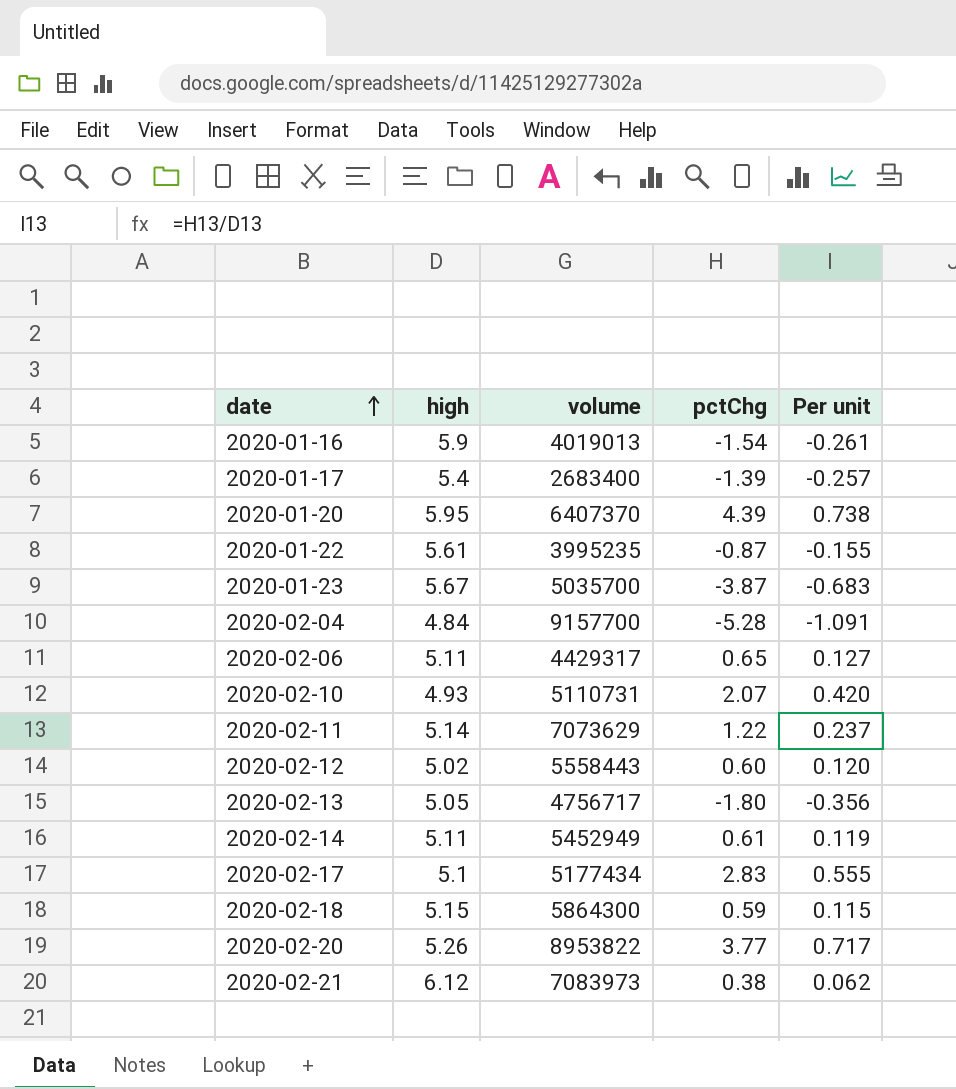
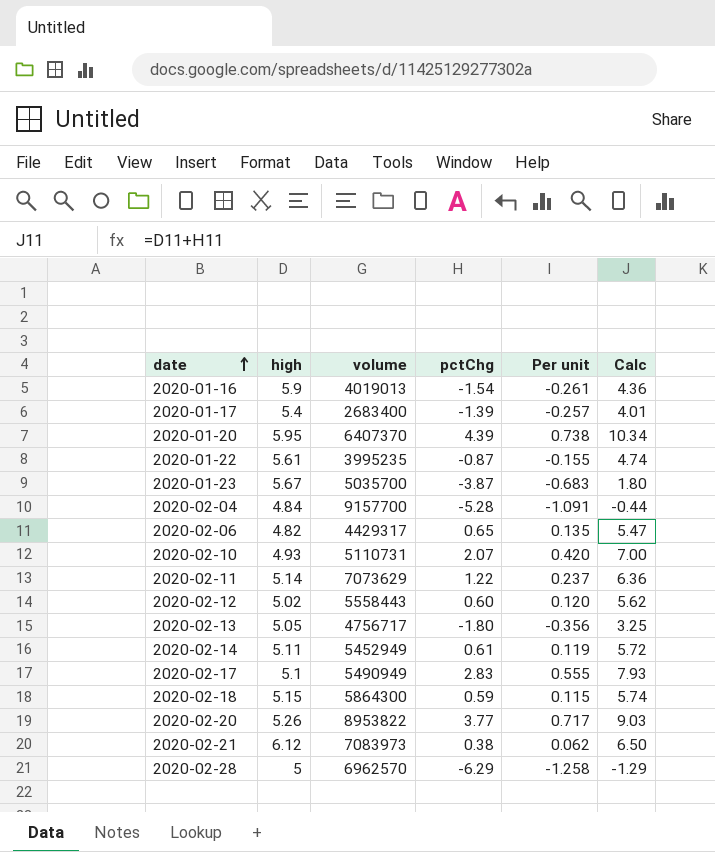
column Calc | formula: none -> [high] + [pctChg]
2020-02-06 | high: 5.11 -> 4.82
2020-02-06 | Per unit: 0.127 -> 0.135
2020-02-17 | volume: 5177434 -> 5490949
row 2020-02-28: none -> 5 | 6962570 | -6.29 | -1.258 | -1.29

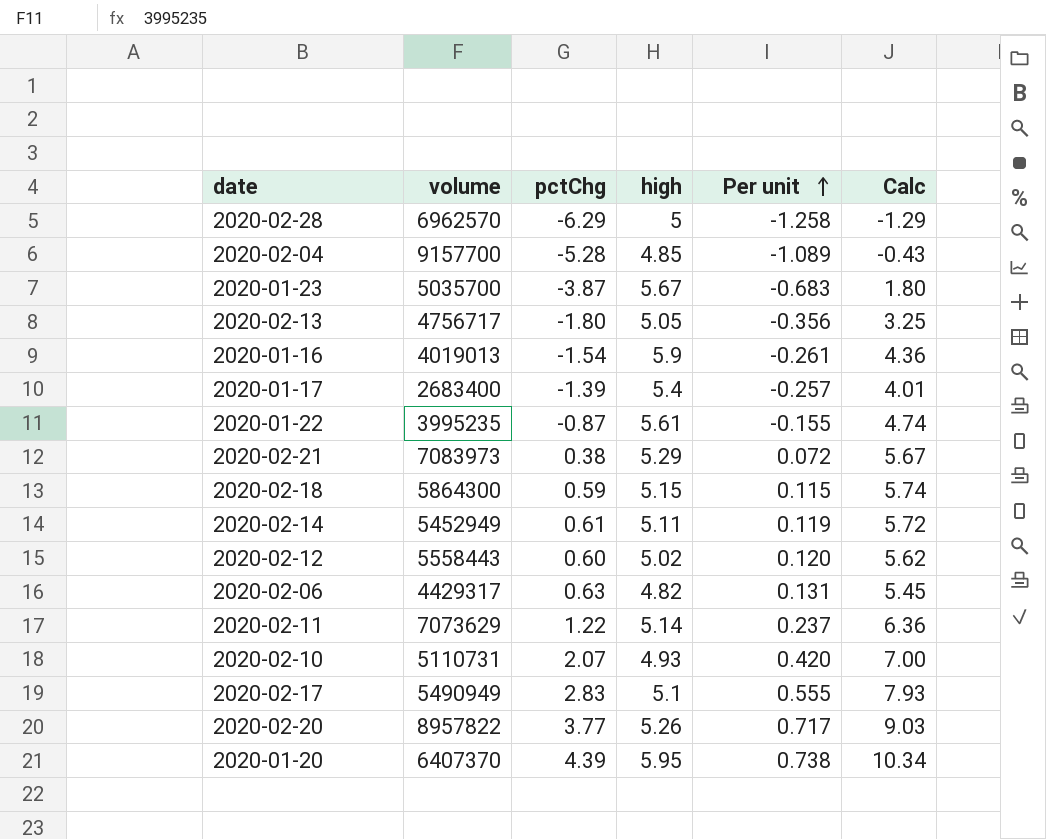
row order: date ascending -> Per unit ascending
column high | position: 2 -> 4
2020-02-04 | high: 4.84 -> 4.85
2020-02-04 | Per unit: -1.091 -> -1.089
2020-02-04 | Calc: -0.44 -> -0.43
2020-02-21 | high: 6.12 -> 5.29
2020-02-21 | Per unit: 0.062 -> 0.072
2020-02-21 | Calc: 6.50 -> 5.67
2020-02-06 | pctChg: 0.65 -> 0.63
2020-02-06 | Per unit: 0.135 -> 0.131
2020-02-06 | Calc: 5.47 -> 5.45
2020-02-20 | volume: 8953822 -> 8957822

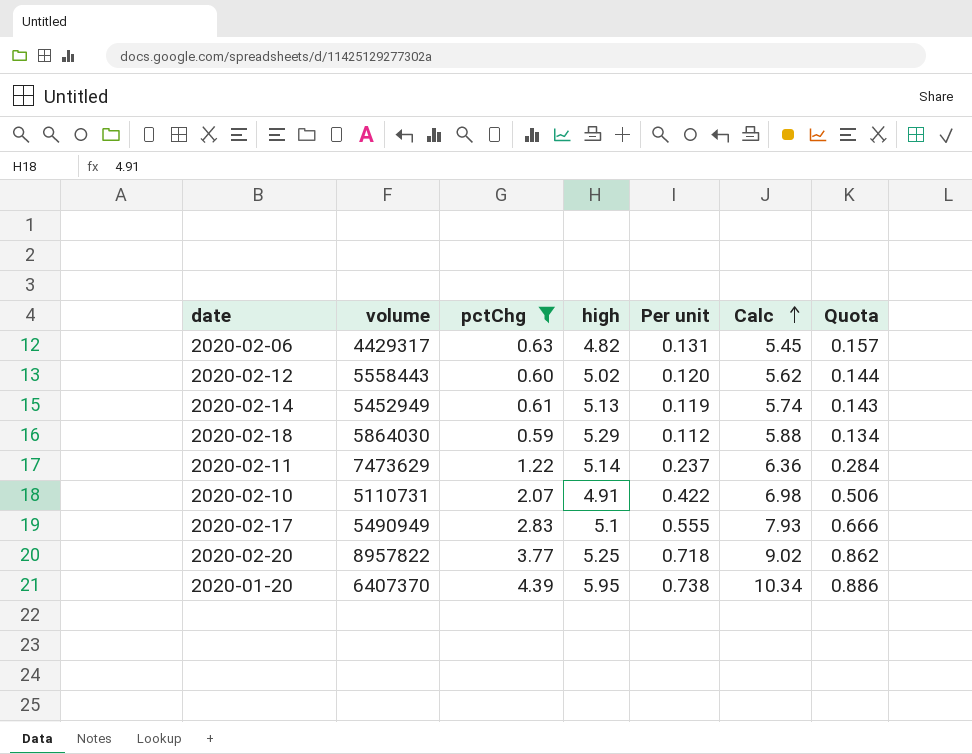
filter: none -> pctChg >= 0.59
row order: Per unit ascending -> Calc ascending
column Quota | formula: none -> [Per unit] * 1.2
2020-02-14 | high: 5.11 -> 5.13
2020-02-14 | Calc: 5.72 -> 5.74
2020-02-18 | volume: 5864300 -> 5864030
2020-02-18 | high: 5.15 -> 5.29
2020-02-18 | Per unit: 0.115 -> 0.112
2020-02-18 | Calc: 5.74 -> 5.88
2020-02-11 | volume: 7073629 -> 7473629
2020-02-10 | high: 4.93 -> 4.91
2020-02-10 | Per unit: 0.420 -> 0.422
2020-02-10 | Calc: 7.00 -> 6.98
2020-02-20 | high: 5.26 -> 5.25
2020-02-20 | Per unit: 0.717 -> 0.718
2020-02-20 | Calc: 9.03 -> 9.02

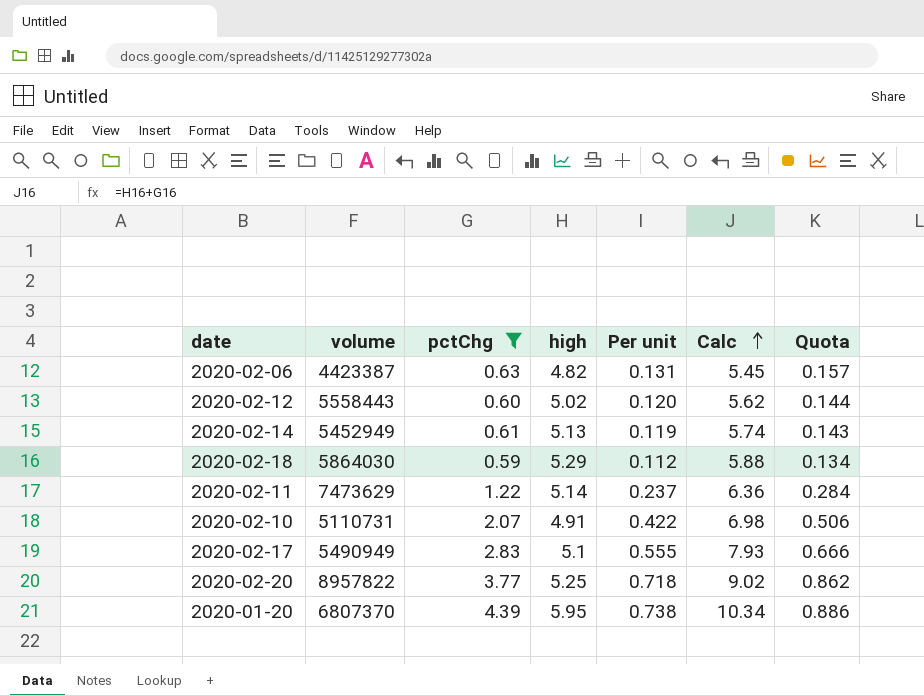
2020-02-06 | volume: 4429317 -> 4423387
2020-01-20 | volume: 6407370 -> 6807370

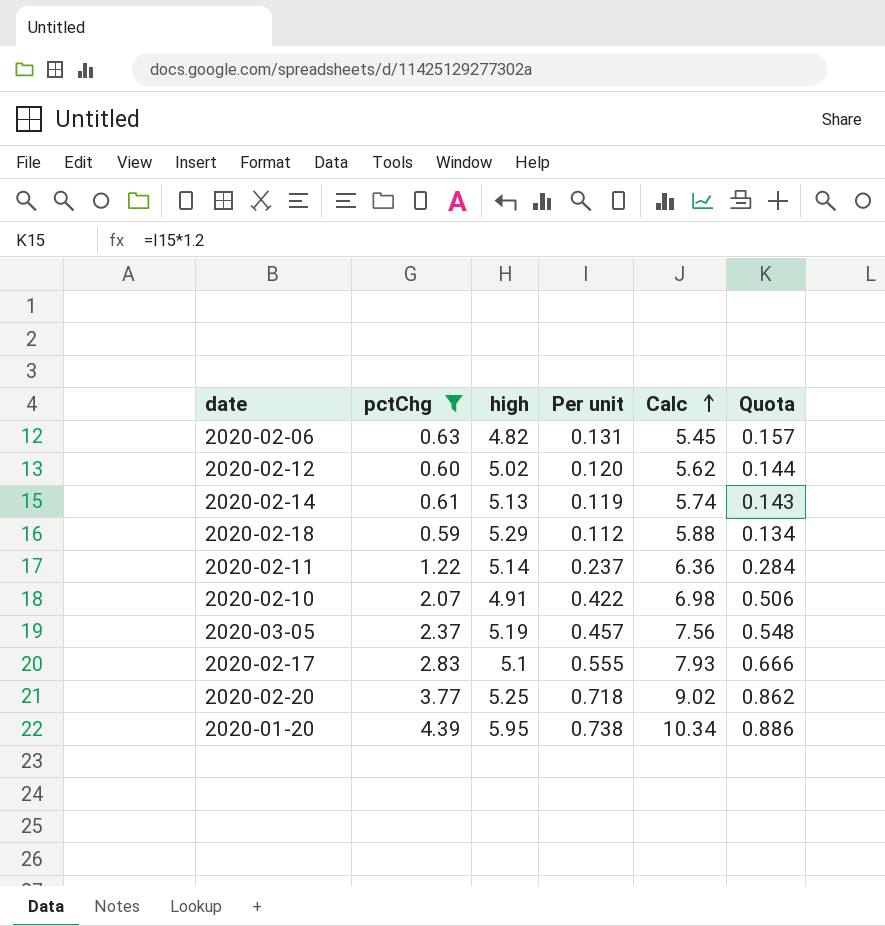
column volume | position: 2 -> none
row 2020-03-05: none -> 2.37 | 5.19 | 0.457 | 7.56 | 0.548

